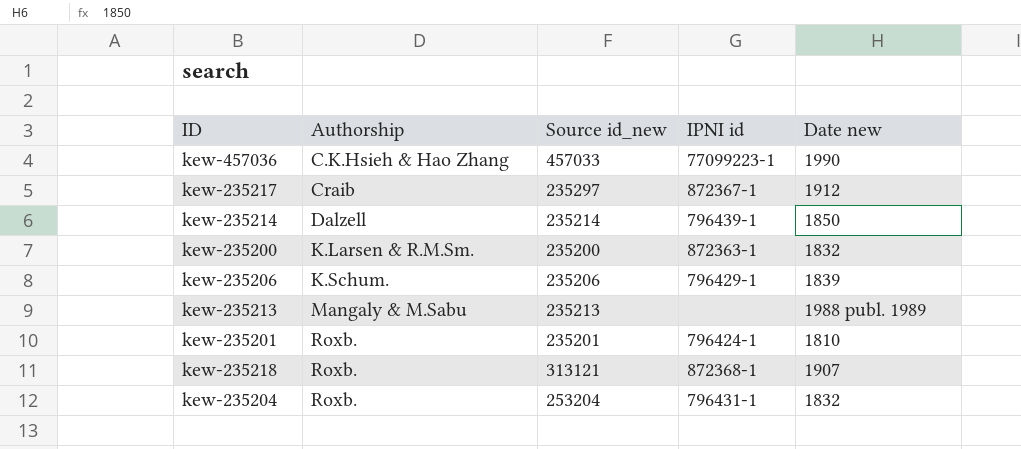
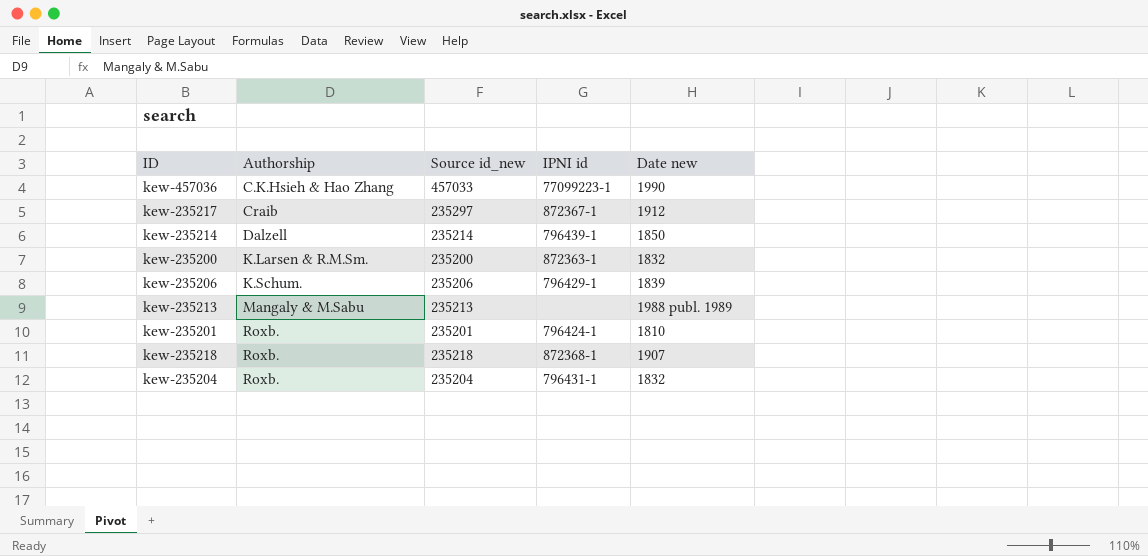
kew-235218 | Source id_new: 313121 -> 235218
kew-235204 | Source id_new: 253204 -> 235204

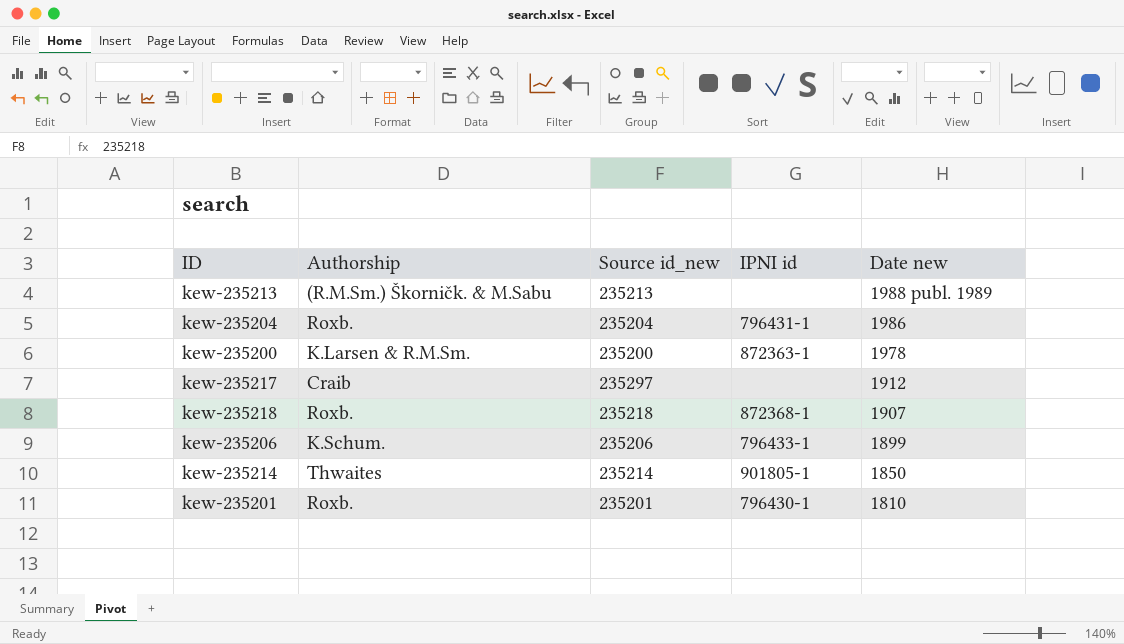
row order: Authorship ascending -> Date new descending
row kew-457036: C.K.Hsieh & Hao Zhang | 457033 | 77099223-1 | 1990 -> none
kew-235213 | Authorship: Mangaly & M.Sabu -> (R.M.Sm.) Škorničk. & M.Sabu
kew-235204 | Date new: 1832 -> 1986
kew-235200 | Date new: 1832 -> 1978
kew-235217 | IPNI id: 872367-1 -> none
kew-235206 | IPNI id: 796429-1 -> 796433-1
kew-235206 | Date new: 1839 -> 1899
kew-235214 | Authorship: Dalzell -> Thwaites
kew-235214 | IPNI id: 796439-1 -> 901805-1
kew-235201 | IPNI id: 796424-1 -> 796430-1

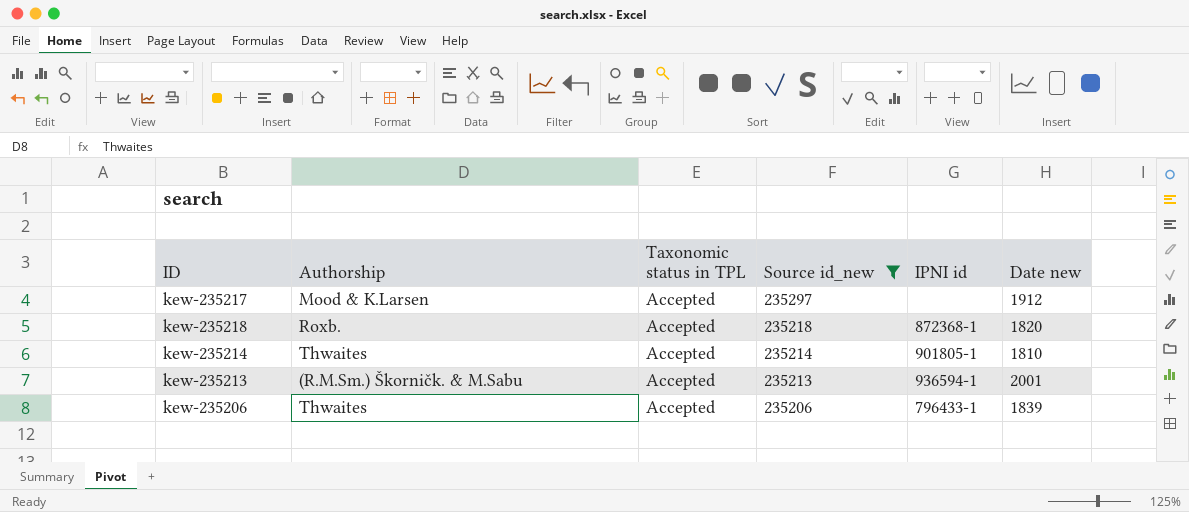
filter: none -> Source id_new >= 235206
row order: Date new descending -> Source id_new descending
column Taxonomic status in TPL | position: none -> 3
kew-235217 | Authorship: Craib -> Mood & K.Larsen
kew-235218 | Date new: 1907 -> 1820
kew-235214 | Date new: 1850 -> 1810
kew-235213 | IPNI id: none -> 936594-1
kew-235213 | Date new: 1988 publ. 1989 -> 2001
kew-235206 | Authorship: K.Schum. -> Thwaites
kew-235206 | Date new: 1899 -> 1839

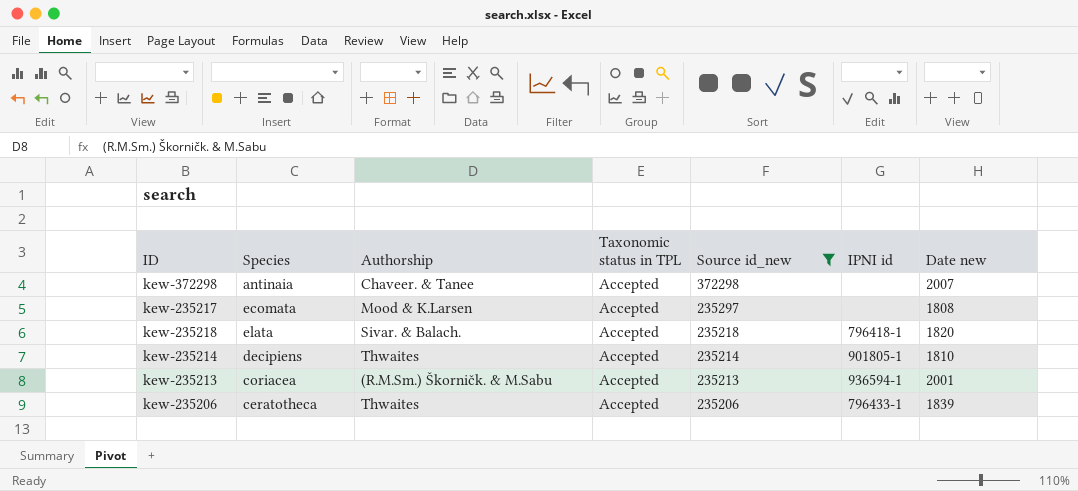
column Species | position: none -> 2
row kew-372298: none -> antinaia | Chaveer. & Tanee | Accepted | 372298 | none | 2007
kew-235217 | Date new: 1912 -> 1808
kew-235218 | Authorship: Roxb. -> Sivar. & Balach.
kew-235218 | IPNI id: 872368-1 -> 796418-1

